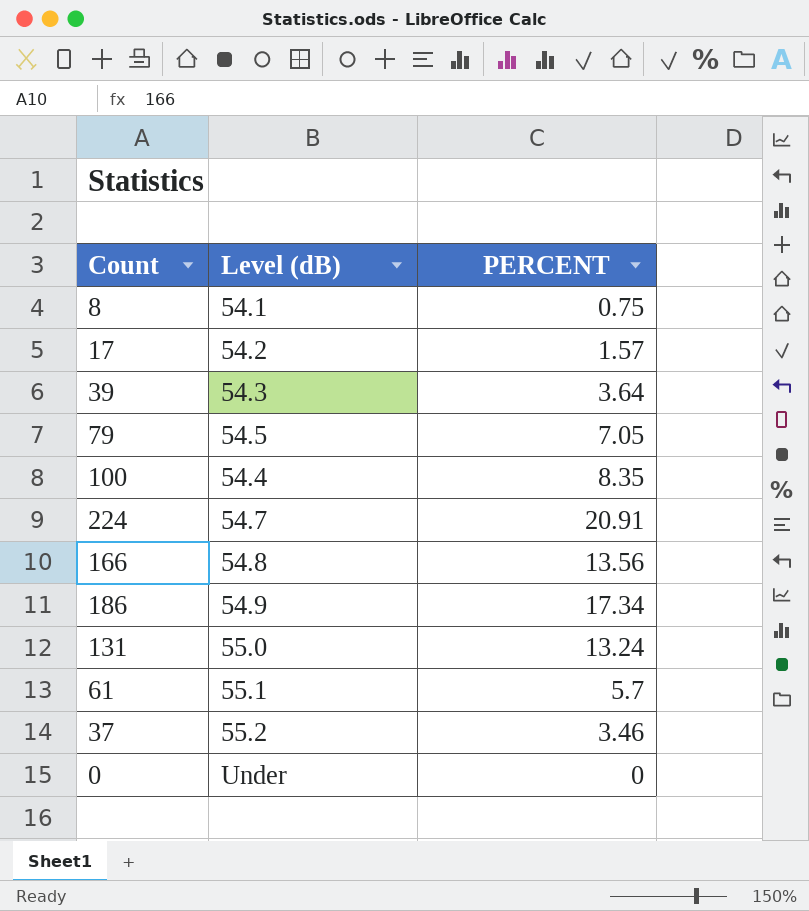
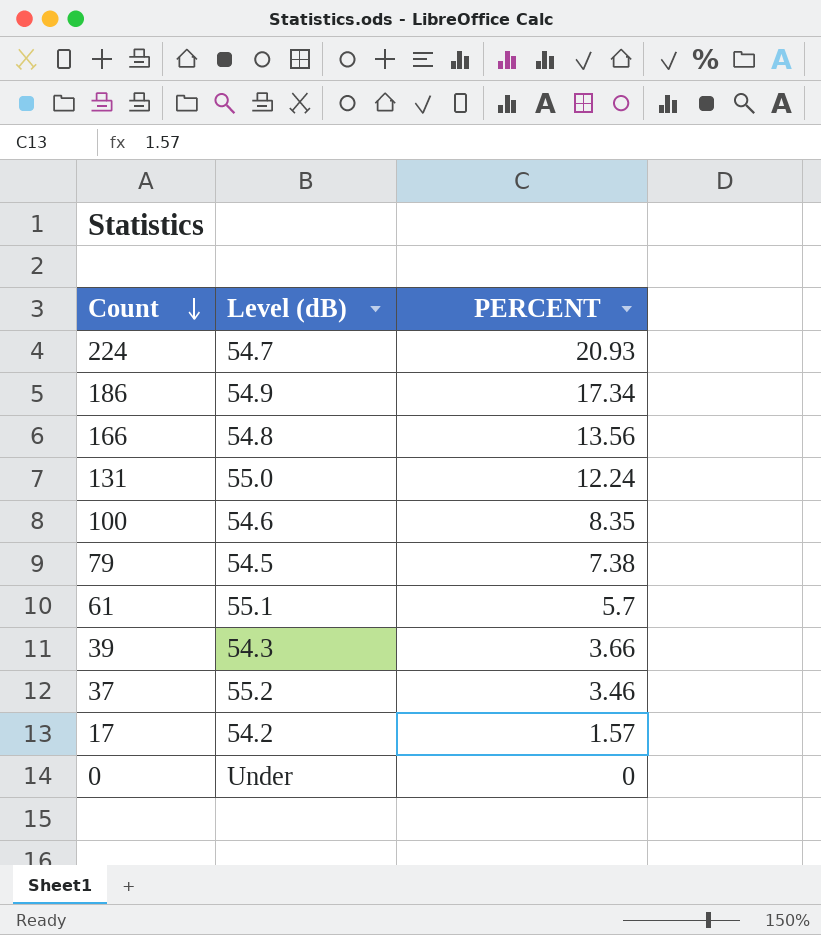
row order: none -> Count descending
row 8: 54.1 | 0.75 -> none
224 | PERCENT: 20.91 -> 20.93
131 | PERCENT: 13.24 -> 12.24
100 | Level (dB): 54.4 -> 54.6
79 | PERCENT: 7.05 -> 7.38
39 | PERCENT: 3.64 -> 3.66

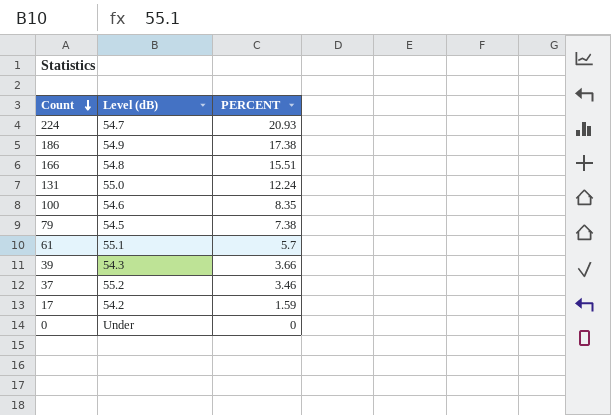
186 | PERCENT: 17.34 -> 17.38
166 | PERCENT: 13.56 -> 15.51
17 | PERCENT: 1.57 -> 1.59

